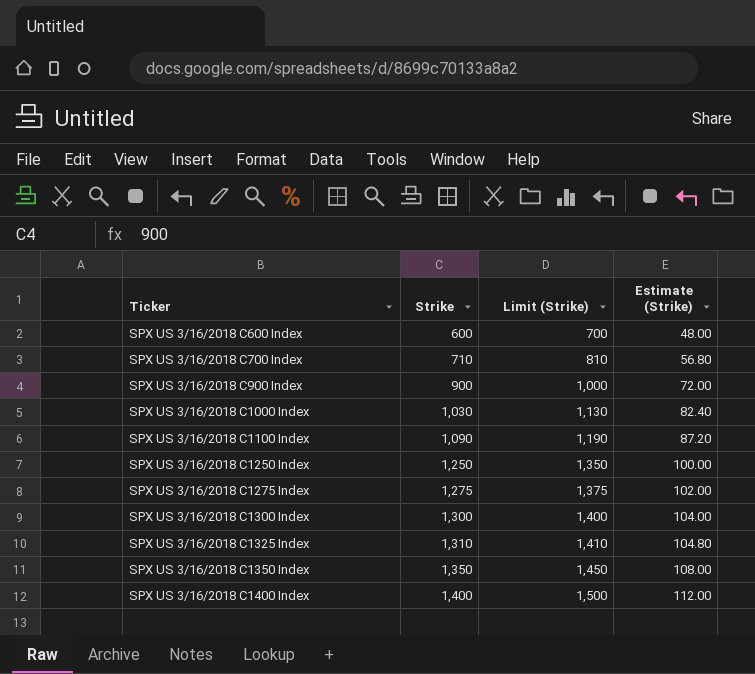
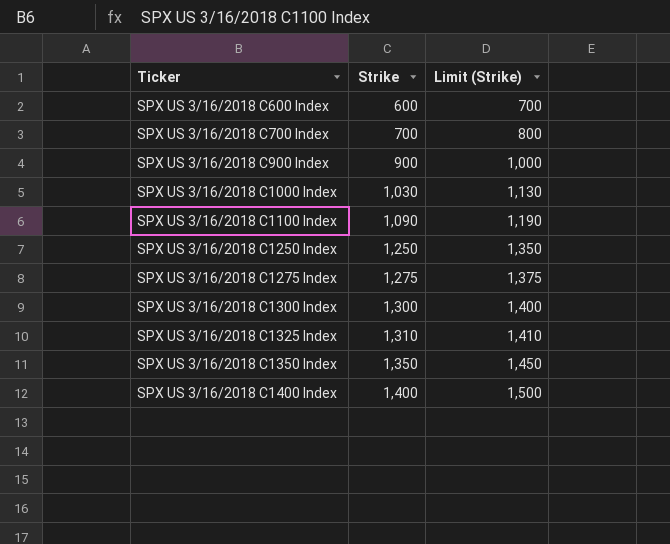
column Estimate (Strike) | formula: [Strike] * 0.08 -> none
SPX US 3/16/2018 C700 Index | Strike: 710 -> 700
SPX US 3/16/2018 C700 Index | Limit (Strike): 810 -> 800

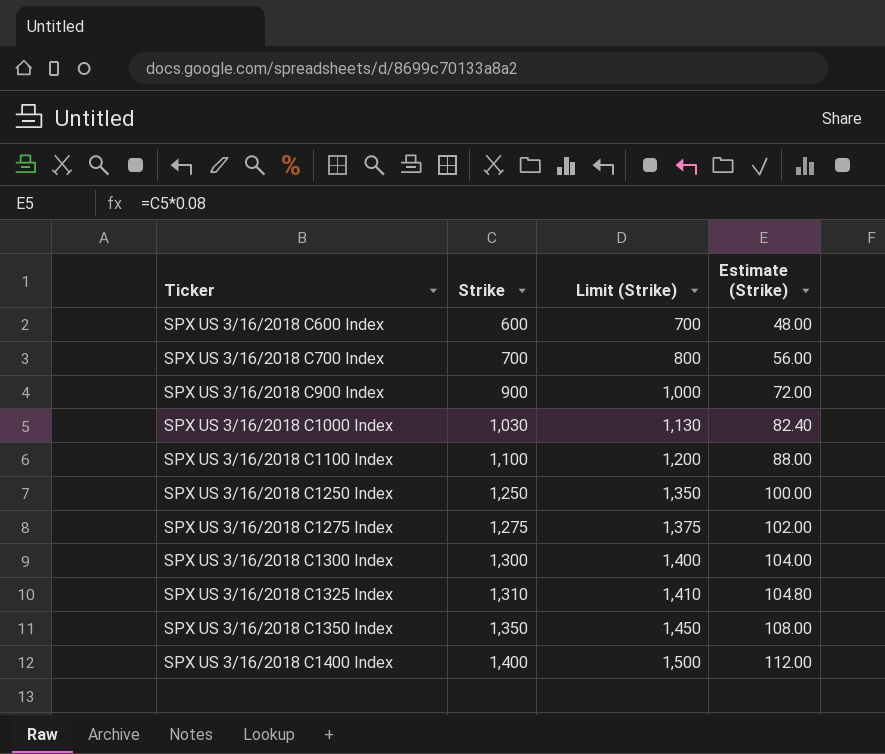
column Estimate (Strike) | formula: none -> [Strike] * 0.08
SPX US 3/16/2018 C1100 Index | Strike: 1,090 -> 1,100
SPX US 3/16/2018 C1100 Index | Limit (Strike): 1,190 -> 1,200

